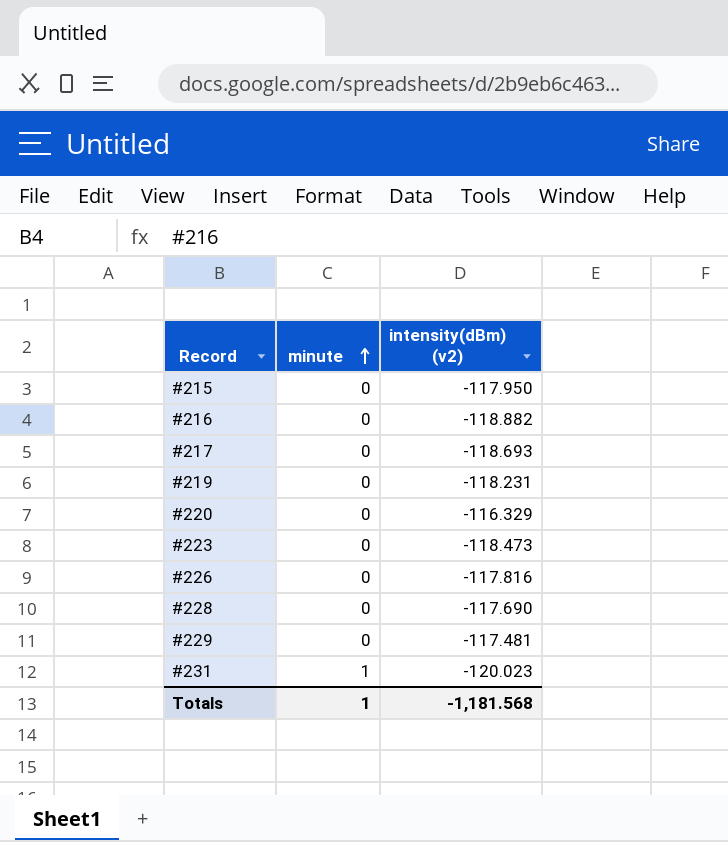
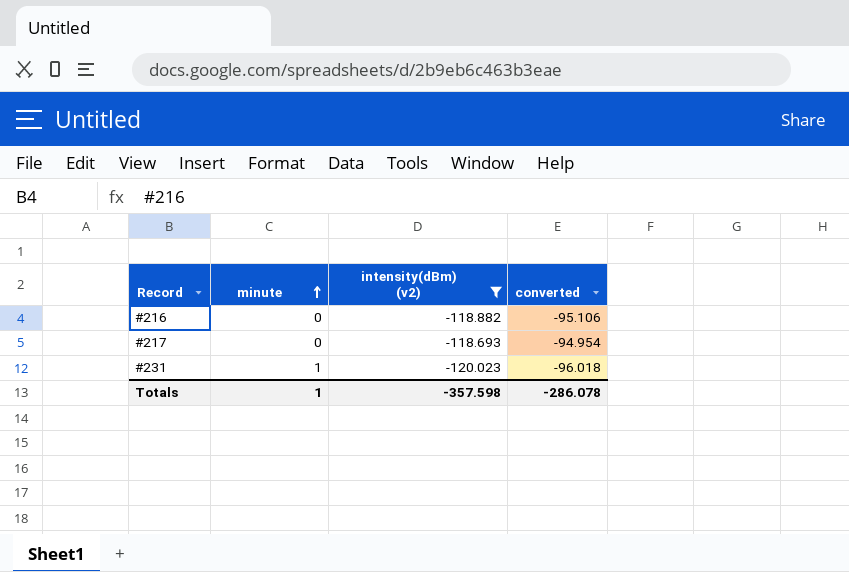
filter: none -> intensity(dBm) (v2) <= -118.693
column converted | formula: none -> [intensity(dBm) (v2)] * 0.8
Totals | intensity(dBm) (v2): -1,181.568 -> -357.598

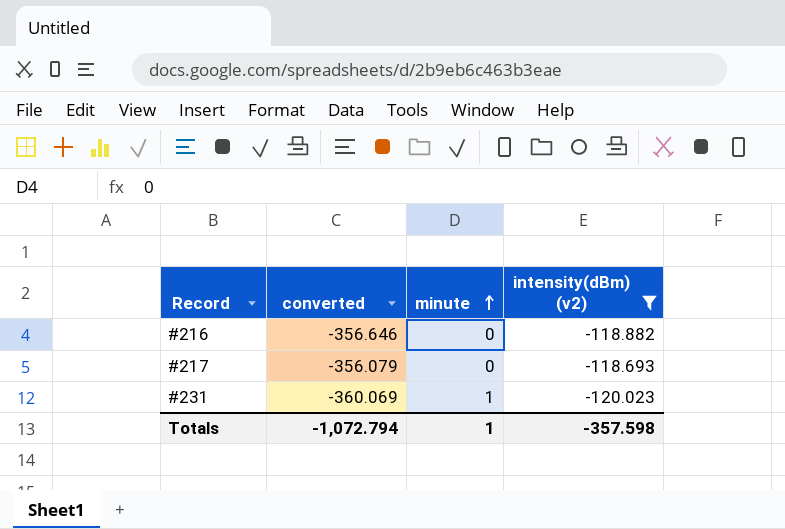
column converted | formula: [intensity(dBm) (v2)] * 0.8 -> [intensity(dBm) (v2)] * 3
column converted | position: 4 -> 2
Totals | converted: -286.078 -> -1,072.794

